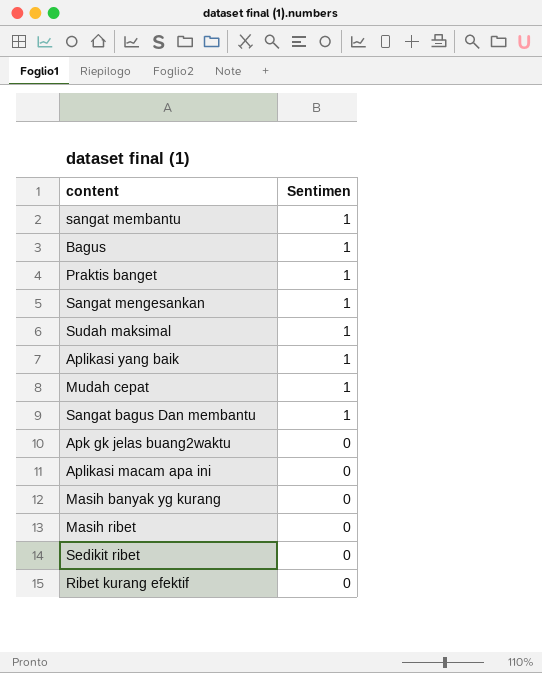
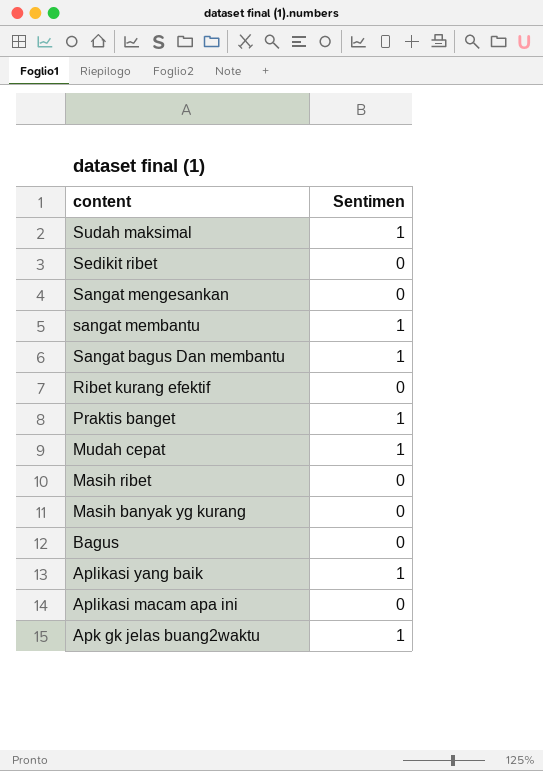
row order: Sentimen descending -> content descending
Sangat mengesankan | Sentimen: 1 -> 0
Bagus | Sentimen: 1 -> 0
Apk gk jelas buang2waktu | Sentimen: 0 -> 1

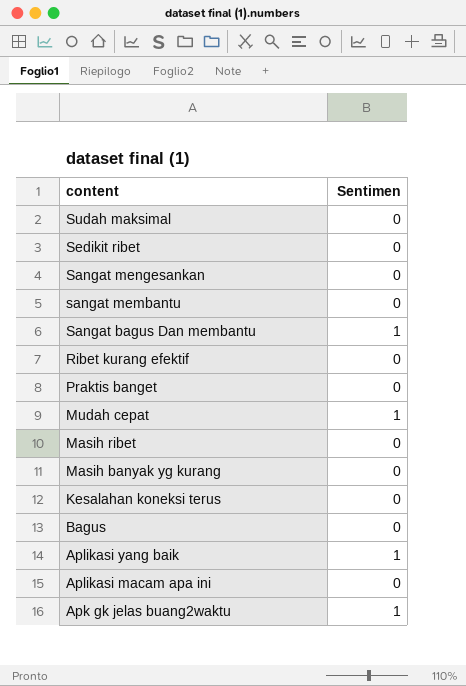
Sudah maksimal | Sentimen: 1 -> 0
sangat membantu | Sentimen: 1 -> 0
Praktis banget | Sentimen: 1 -> 0
row Kesalahan koneksi terus: none -> 0

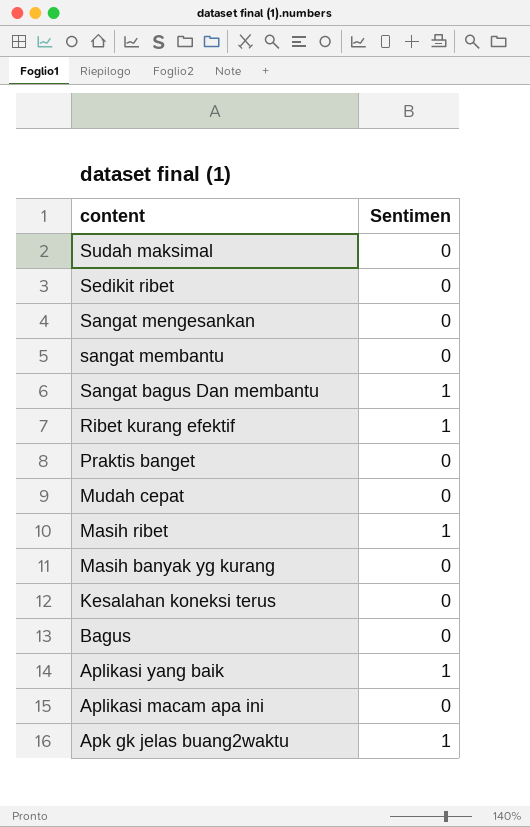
Ribet kurang efektif | Sentimen: 0 -> 1
Mudah cepat | Sentimen: 1 -> 0
Masih ribet | Sentimen: 0 -> 1

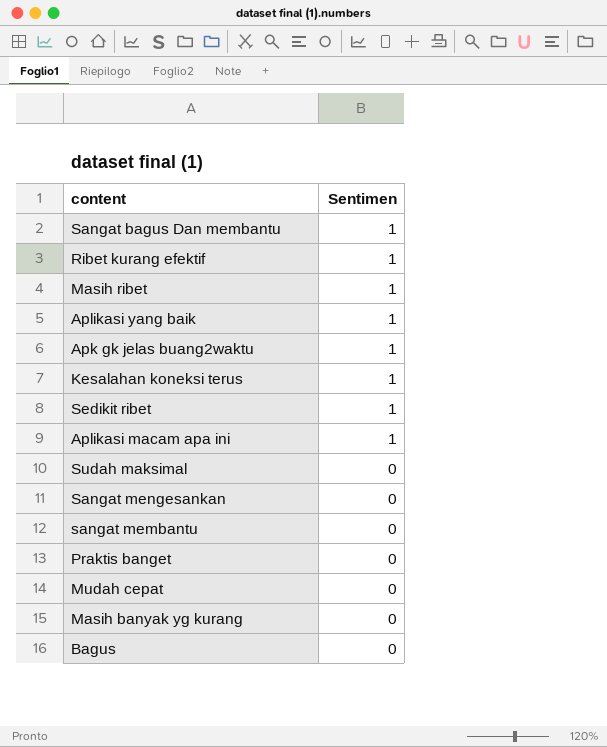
row order: content descending -> Sentimen descending
Kesalahan koneksi terus | Sentimen: 0 -> 1
Sedikit ribet | Sentimen: 0 -> 1
Aplikasi macam apa ini | Sentimen: 0 -> 1

